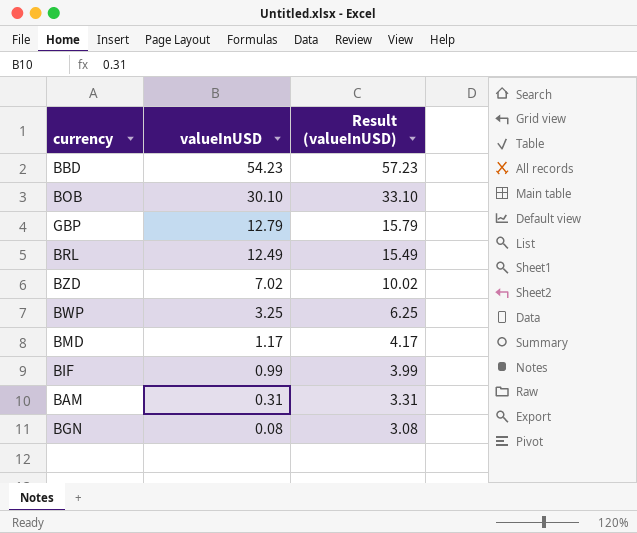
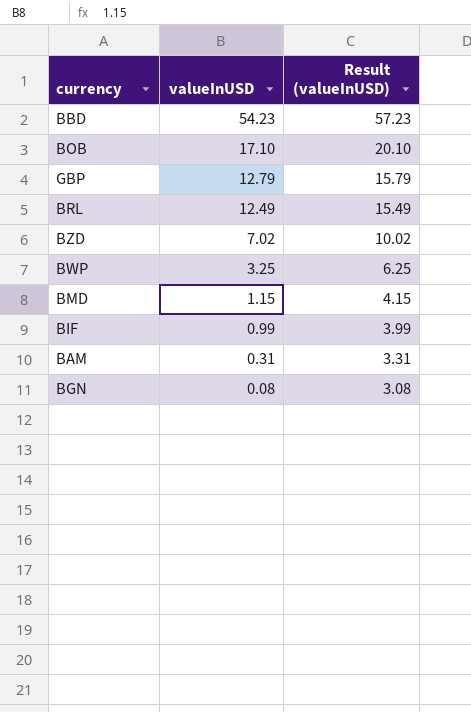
BOB | valueInUSD: 30.10 -> 17.10
BOB | Result (valueInUSD): 33.10 -> 20.10
BMD | valueInUSD: 1.17 -> 1.15
BMD | Result (valueInUSD): 4.17 -> 4.15

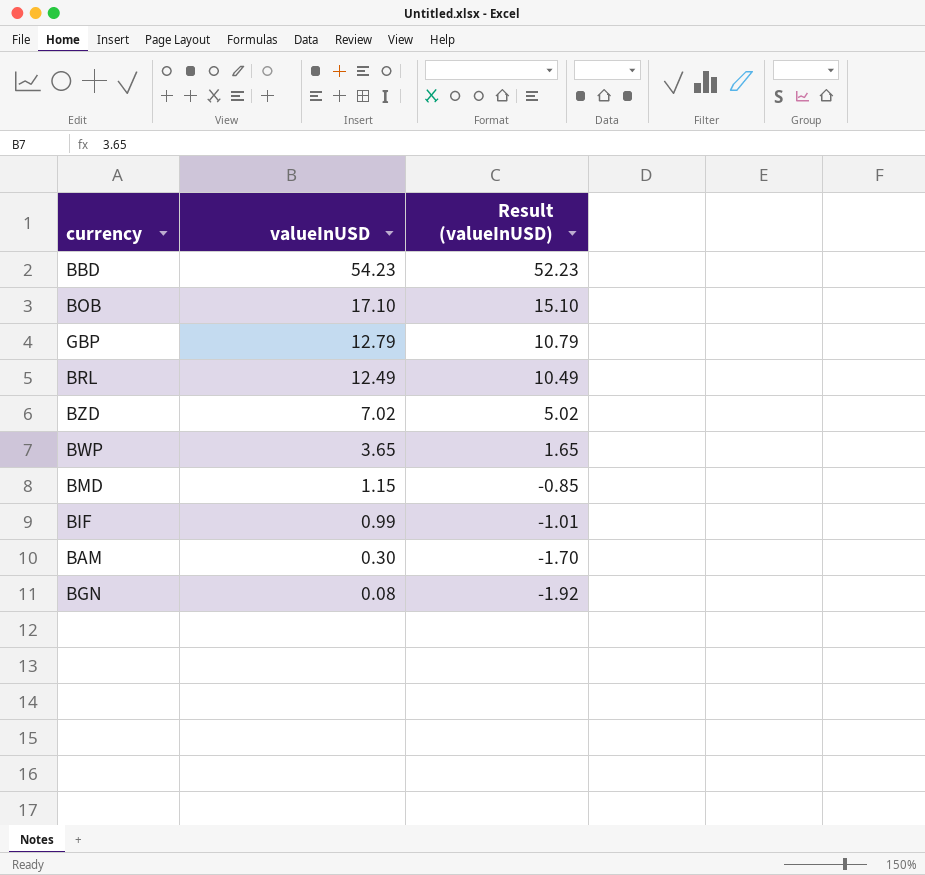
column Result (valueInUSD) | formula: [valueInUSD] + 3 -> [valueInUSD] - 2
BWP | valueInUSD: 3.25 -> 3.65
BAM | valueInUSD: 0.31 -> 0.30

